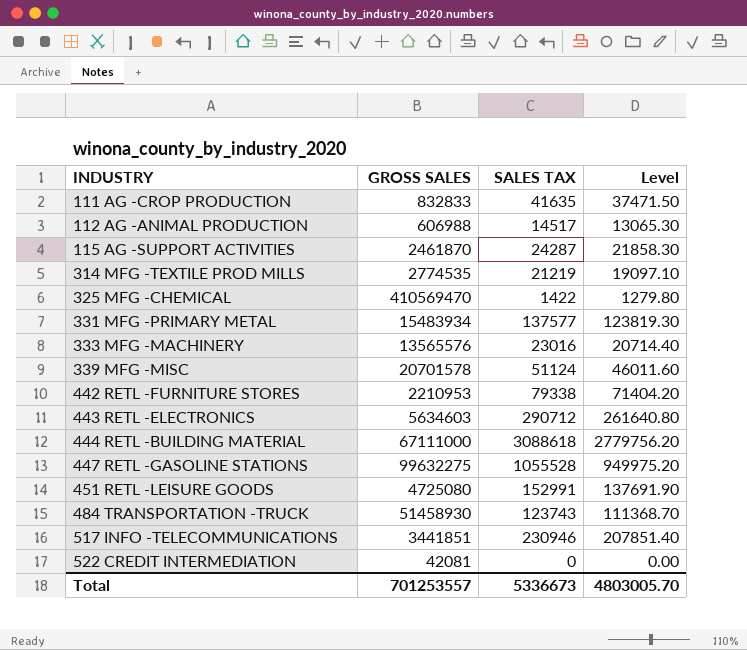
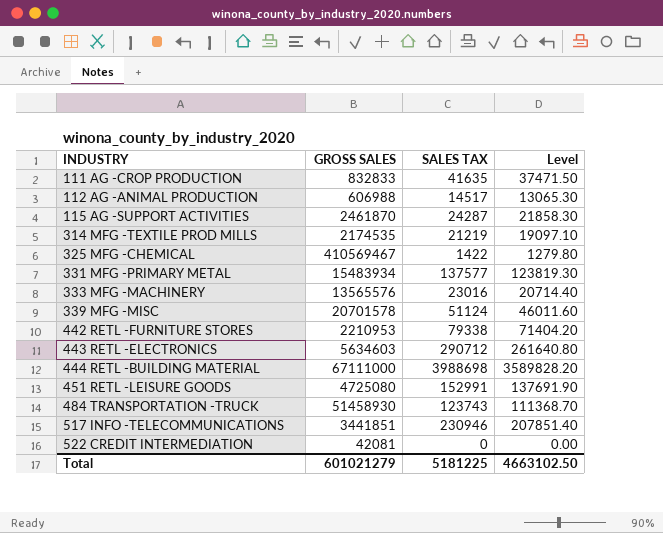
row 447 RETL -GASOLINE STATIONS: 99632275 | 1055528 | 949975.20 -> none
314 MFG -TEXTILE PROD MILLS | GROSS SALES: 2774535 -> 2174535
325 MFG -CHEMICAL | GROSS SALES: 410569470 -> 410569467
444 RETL -BUILDING MATERIAL | SALES TAX: 3088618 -> 3988698
444 RETL -BUILDING MATERIAL | Level: 2779756.20 -> 3589828.20
Total | GROSS SALES: 701253557 -> 601021279
Total | SALES TAX: 5336673 -> 5181225
Total | Level: 4803005.70 -> 4663102.50

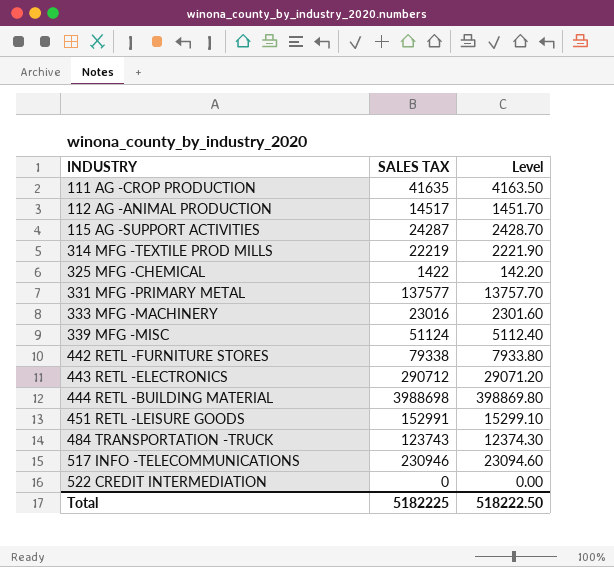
column GROSS SALES | position: 2 -> none
column Level | formula: [SALES TAX] * 0.9 -> [SALES TAX] * 0.1
314 MFG -TEXTILE PROD MILLS | SALES TAX: 21219 -> 22219
Total | SALES TAX: 5181225 -> 5182225
Total | Level: 4663102.50 -> 518222.50

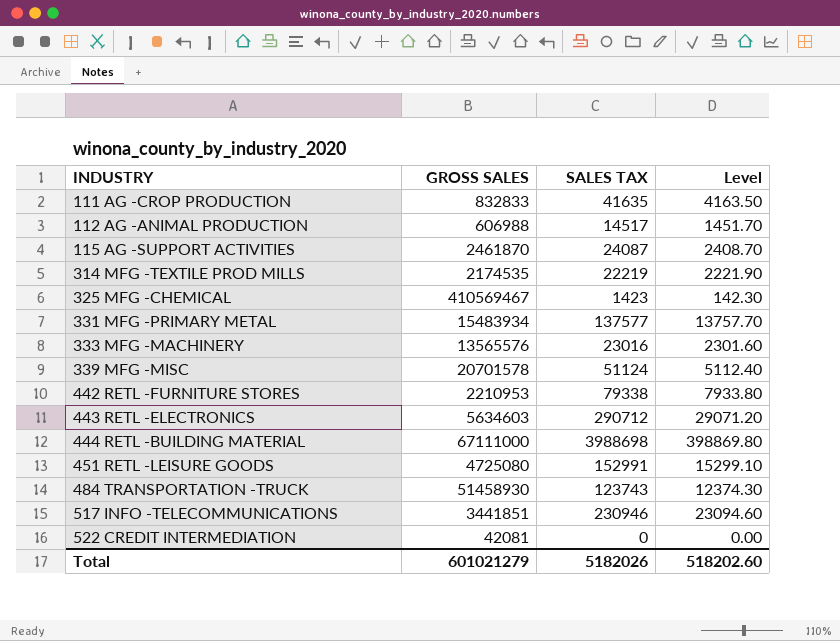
column GROSS SALES | position: none -> 2
115 AG -SUPPORT ACTIVITIES | SALES TAX: 24287 -> 24087
115 AG -SUPPORT ACTIVITIES | Level: 2428.70 -> 2408.70
325 MFG -CHEMICAL | SALES TAX: 1422 -> 1423
325 MFG -CHEMICAL | Level: 142.20 -> 142.30
Total | SALES TAX: 5182225 -> 5182026
Total | Level: 518222.50 -> 518202.60

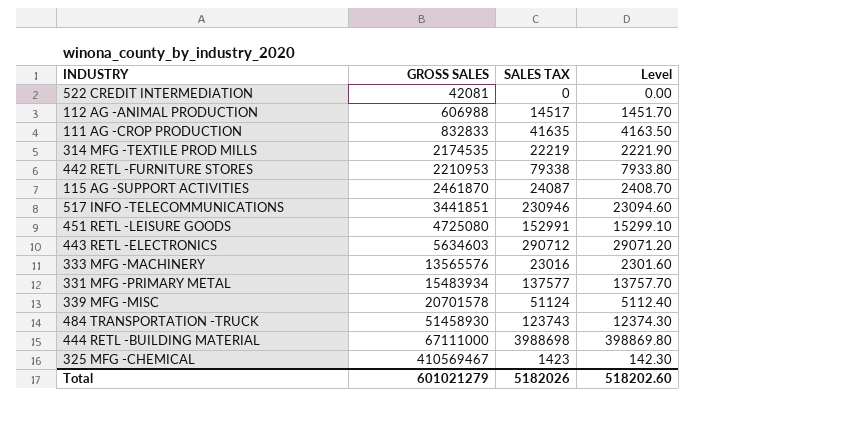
row order: INDUSTRY ascending -> GROSS SALES ascending

